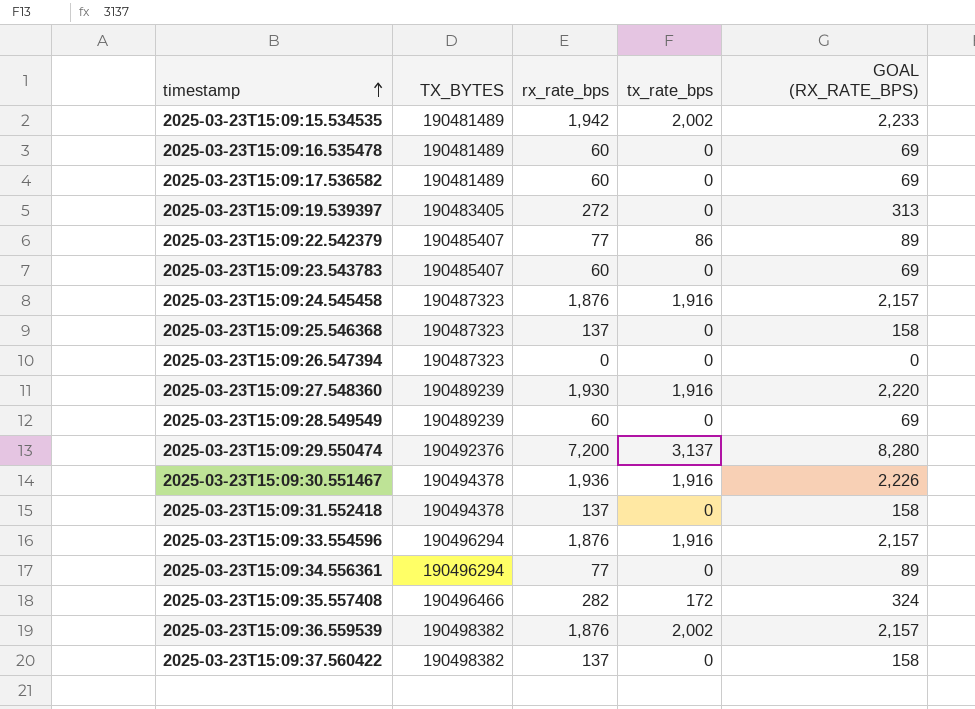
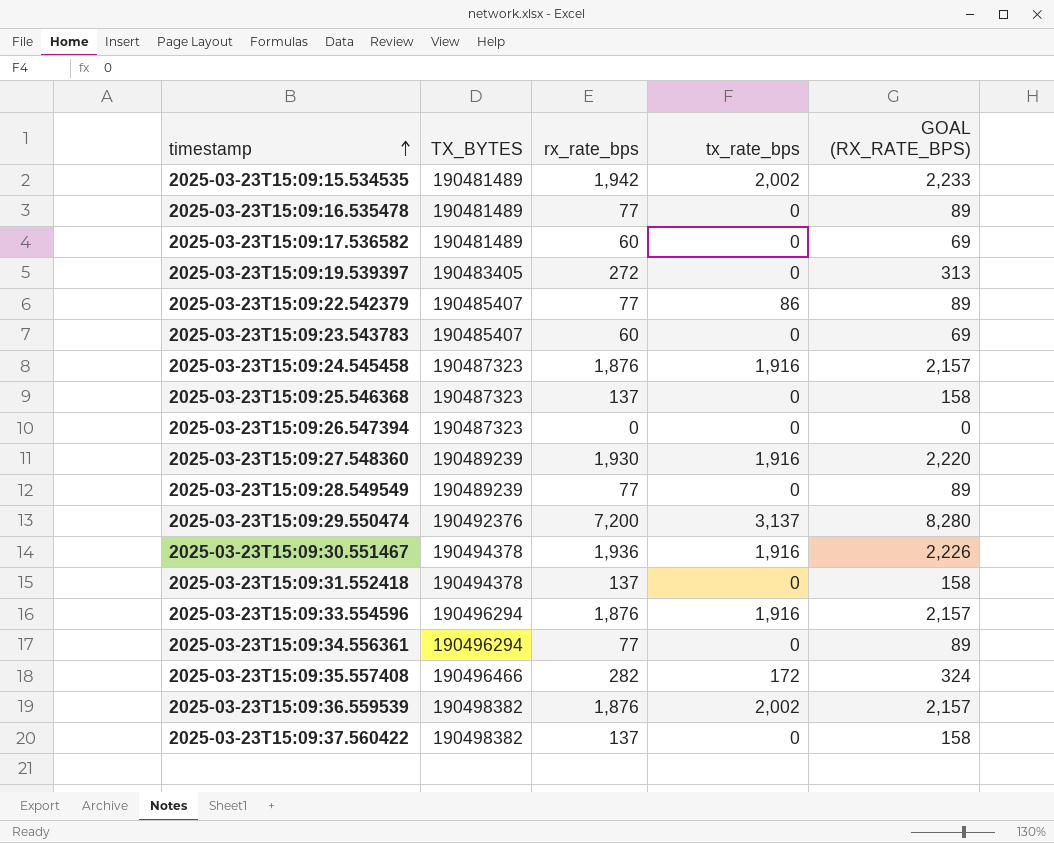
2025-03-23T15:09:16.535478 | rx_rate_bps: 60 -> 77
2025-03-23T15:09:16.535478 | GOAL (RX_RATE_BPS): 69 -> 89
2025-03-23T15:09:28.549549 | rx_rate_bps: 60 -> 77
2025-03-23T15:09:28.549549 | GOAL (RX_RATE_BPS): 69 -> 89

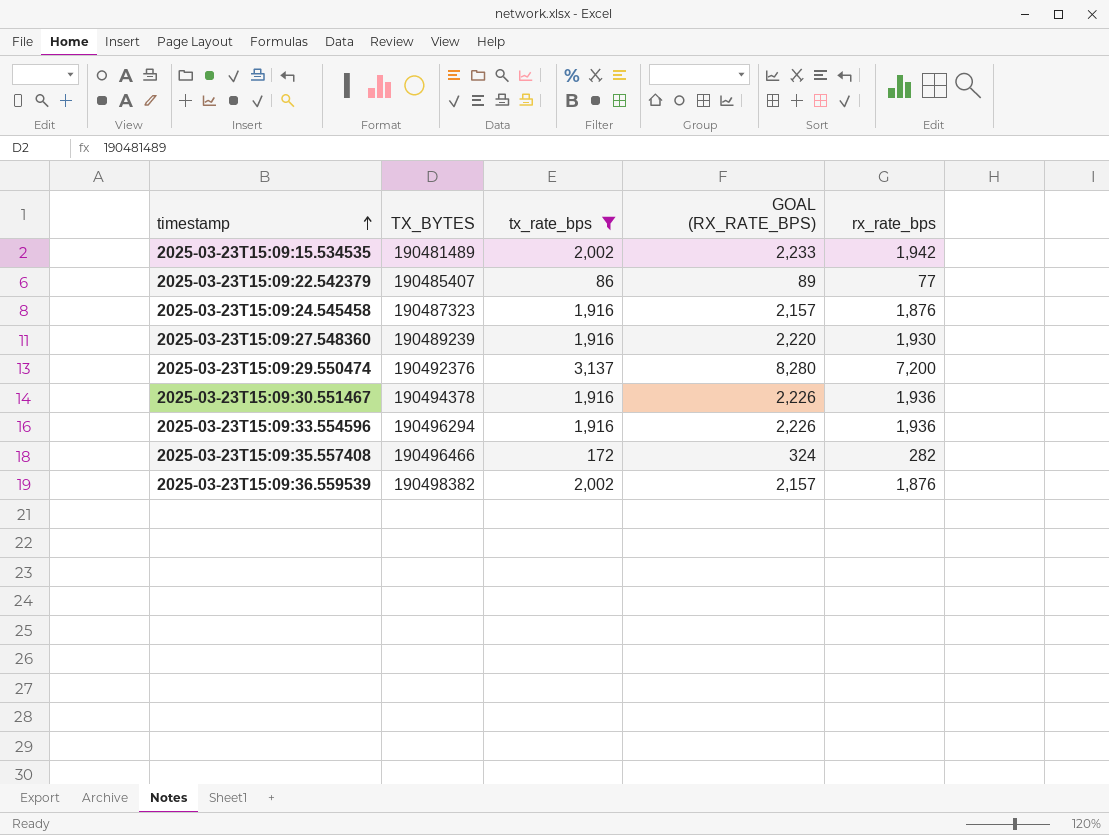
filter: none -> tx_rate_bps != 0
column rx_rate_bps | position: 3 -> 5
2025-03-23T15:09:33.554596 | GOAL (RX_RATE_BPS): 2,157 -> 2,226
2025-03-23T15:09:33.554596 | rx_rate_bps: 1,876 -> 1,936

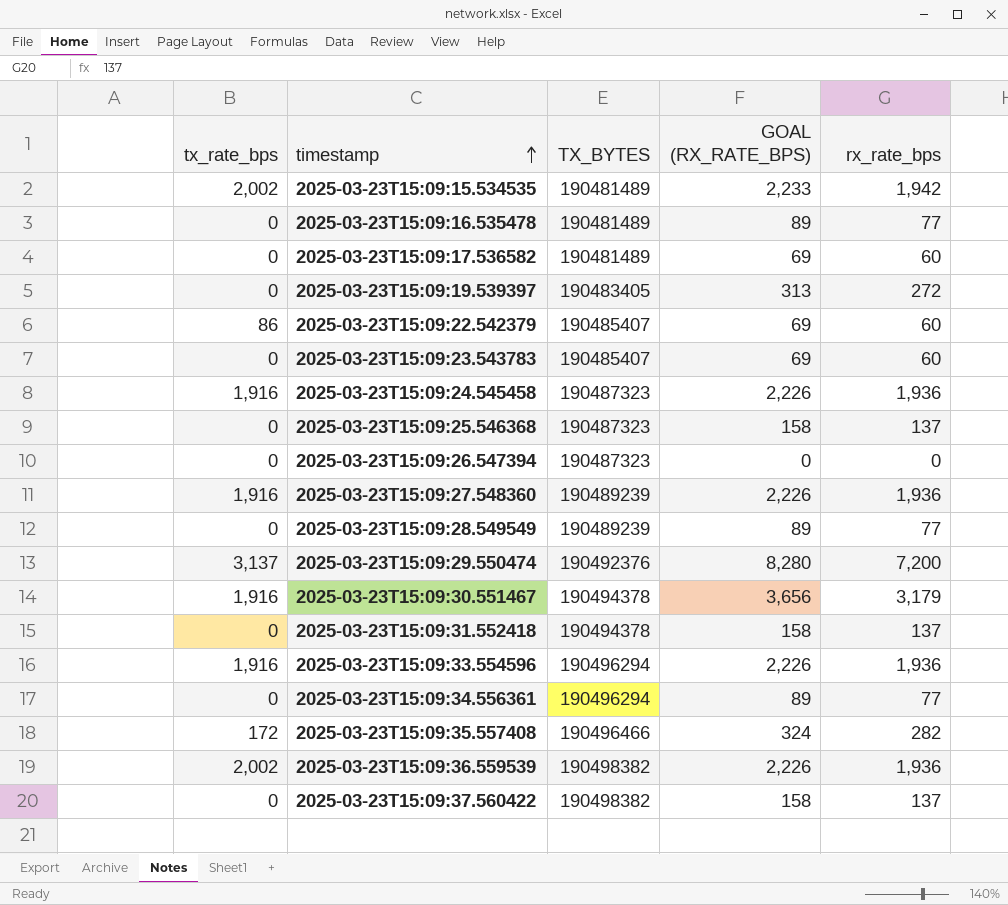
filter: tx_rate_bps != 0 -> none
column tx_rate_bps | position: 3 -> 1
2025-03-23T15:09:22.542379 | GOAL (RX_RATE_BPS): 89 -> 69
2025-03-23T15:09:22.542379 | rx_rate_bps: 77 -> 60
2025-03-23T15:09:24.545458 | GOAL (RX_RATE_BPS): 2,157 -> 2,226
2025-03-23T15:09:24.545458 | rx_rate_bps: 1,876 -> 1,936
2025-03-23T15:09:27.548360 | GOAL (RX_RATE_BPS): 2,220 -> 2,226
2025-03-23T15:09:27.548360 | rx_rate_bps: 1,930 -> 1,936
2025-03-23T15:09:30.551467 | GOAL (RX_RATE_BPS): 2,226 -> 3,656
2025-03-23T15:09:30.551467 | rx_rate_bps: 1,936 -> 3,179
2025-03-23T15:09:36.559539 | GOAL (RX_RATE_BPS): 2,157 -> 2,226
2025-03-23T15:09:36.559539 | rx_rate_bps: 1,876 -> 1,936

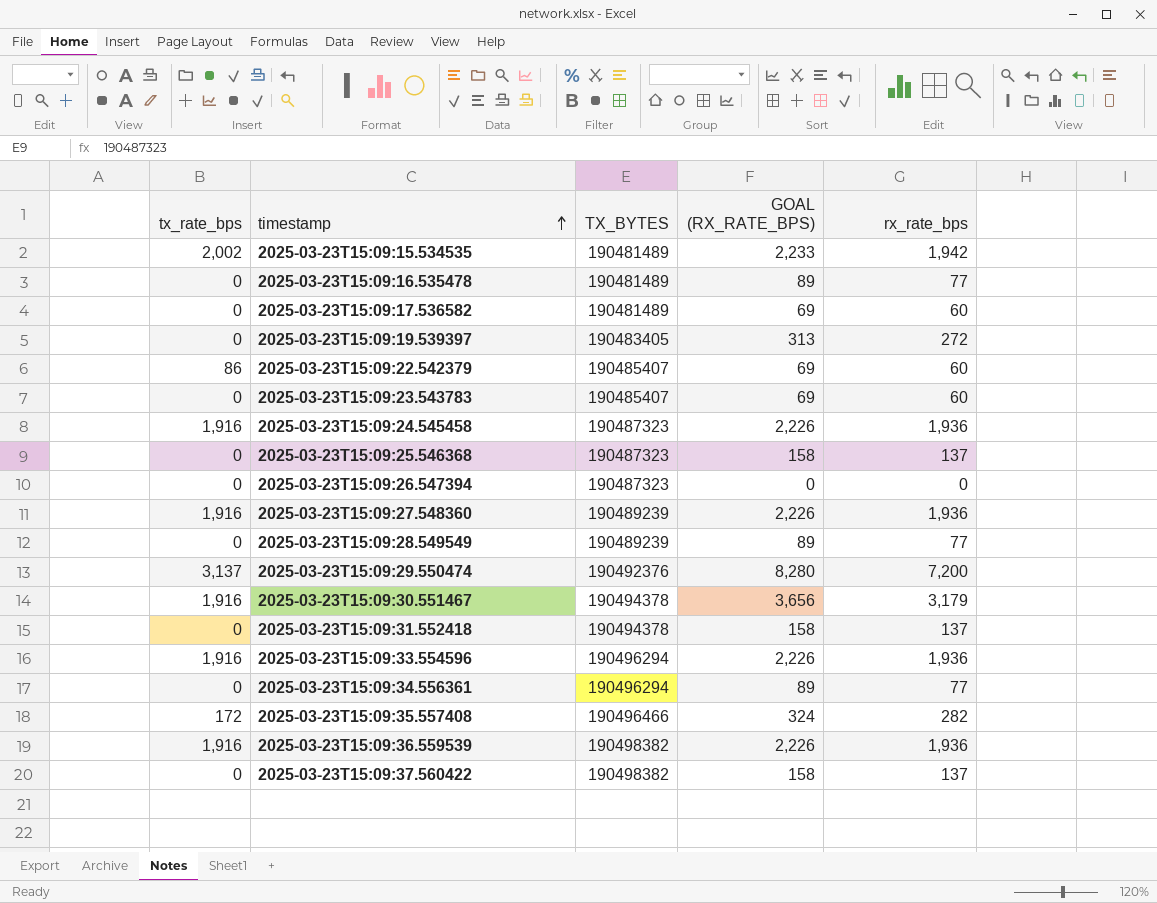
2025-03-23T15:09:36.559539 | tx_rate_bps: 2,002 -> 1,916

